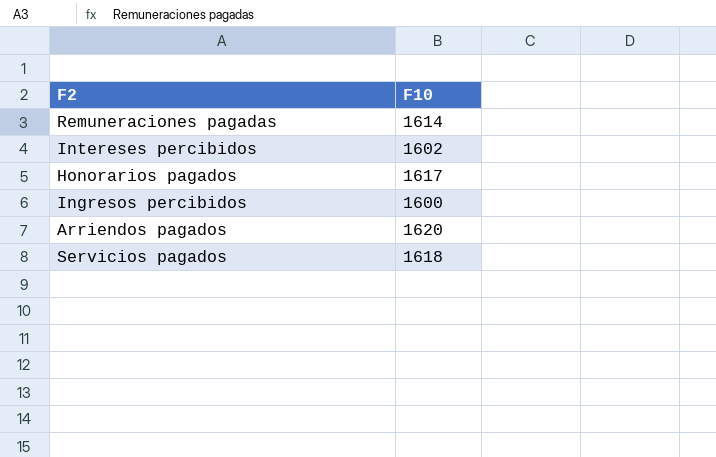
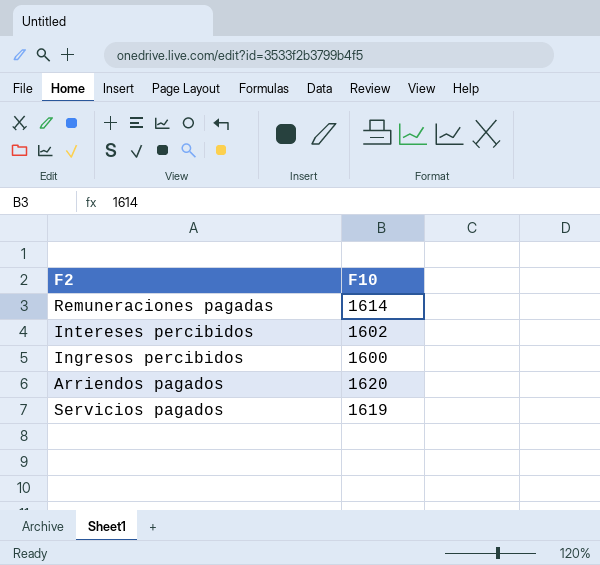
row Honorarios pagados: 1617 -> none
Servicios pagados | F10: 1618 -> 1619

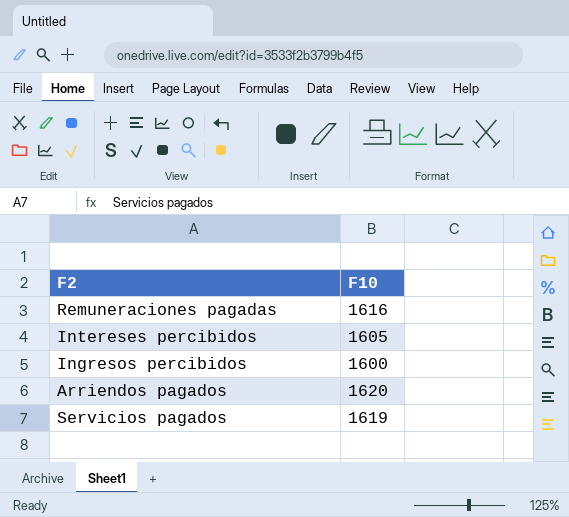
Remuneraciones pagadas | F10: 1614 -> 1616
Intereses percibidos | F10: 1602 -> 1605

